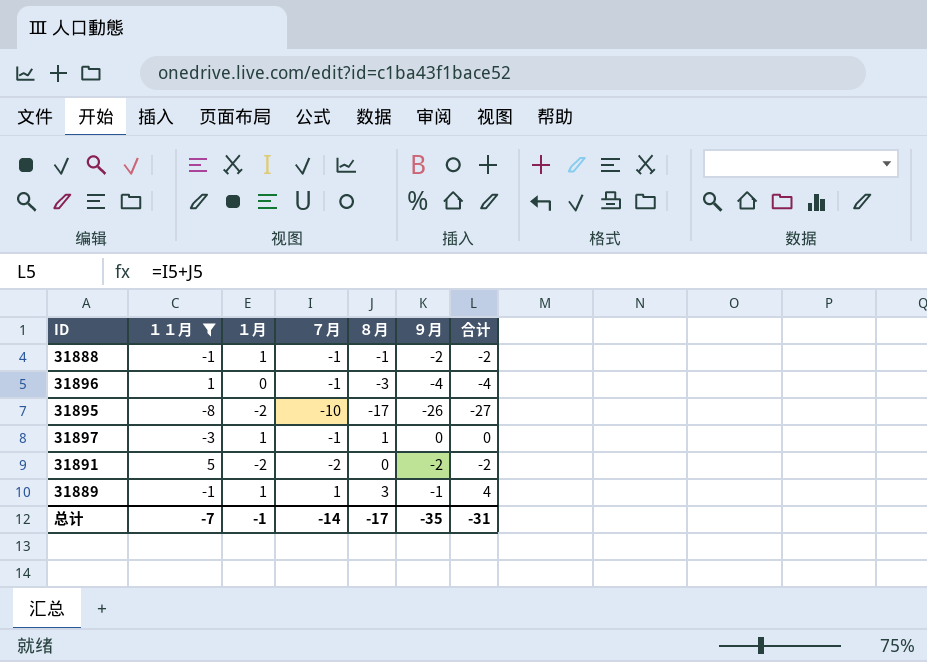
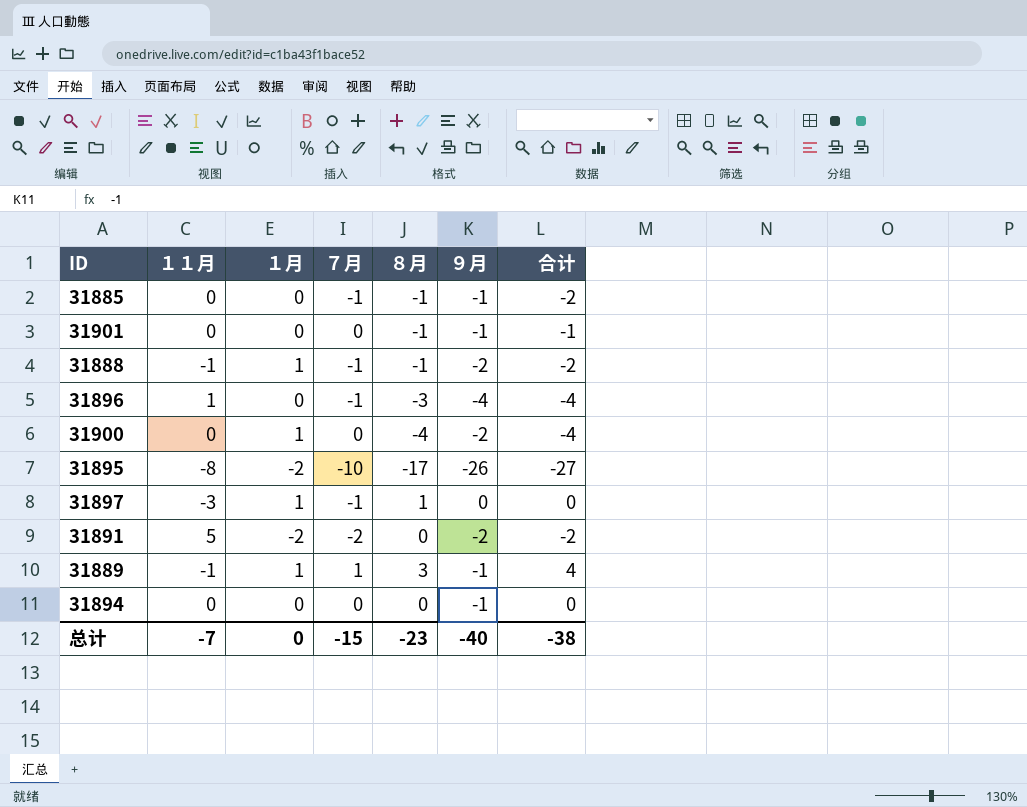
filter: １１月 != 0 -> none
总计 | １月: -1 -> 0
总计 | ７月: -14 -> -15
总计 | ８月: -17 -> -23
总计 | ９月: -35 -> -40
总计 | 合计: -31 -> -38

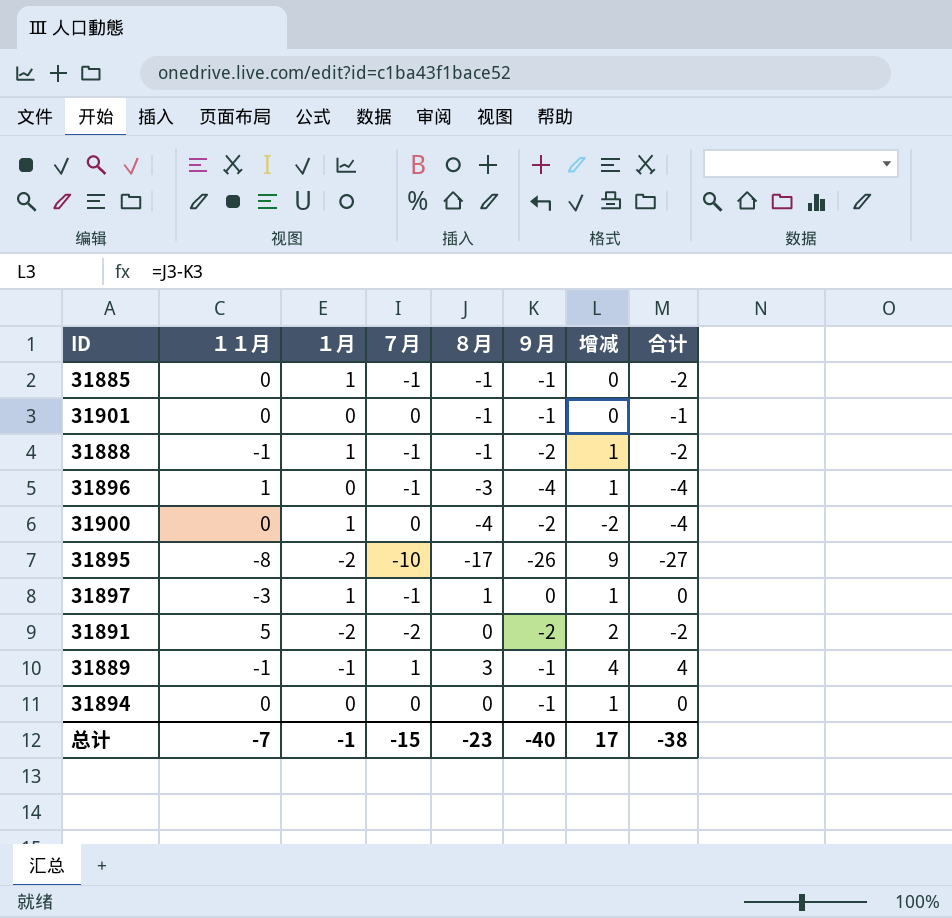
column 增减 | formula: none -> [８月] - [９月]
31885 | １月: 0 -> 1
31889 | １月: 1 -> -1
总计 | １月: 0 -> -1

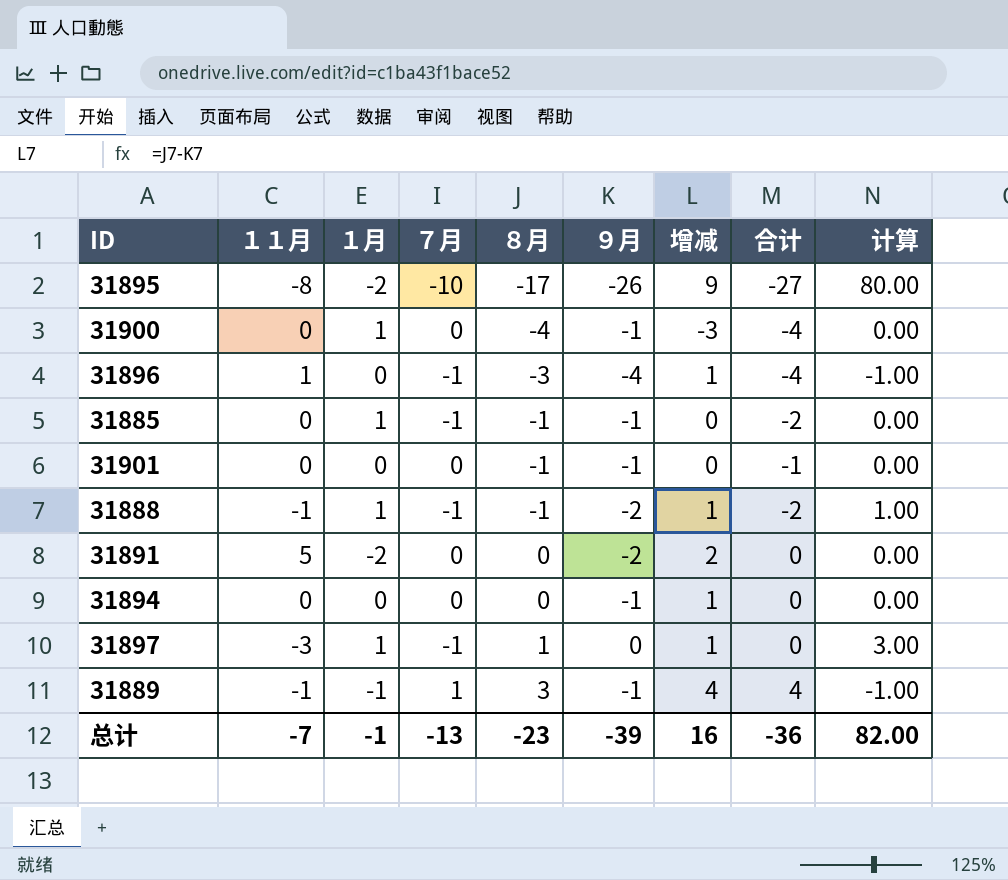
row order: none -> ８月 ascending
column 计算 | formula: none -> [１１月] * [７月]
31900 | ９月: -2 -> -1
31900 | 增减: -2 -> -3
31891 | ７月: -2 -> 0
31891 | 合计: -2 -> 0
总计 | ７月: -15 -> -13
总计 | ９月: -40 -> -39
总计 | 增减: 17 -> 16
总计 | 合计: -38 -> -36

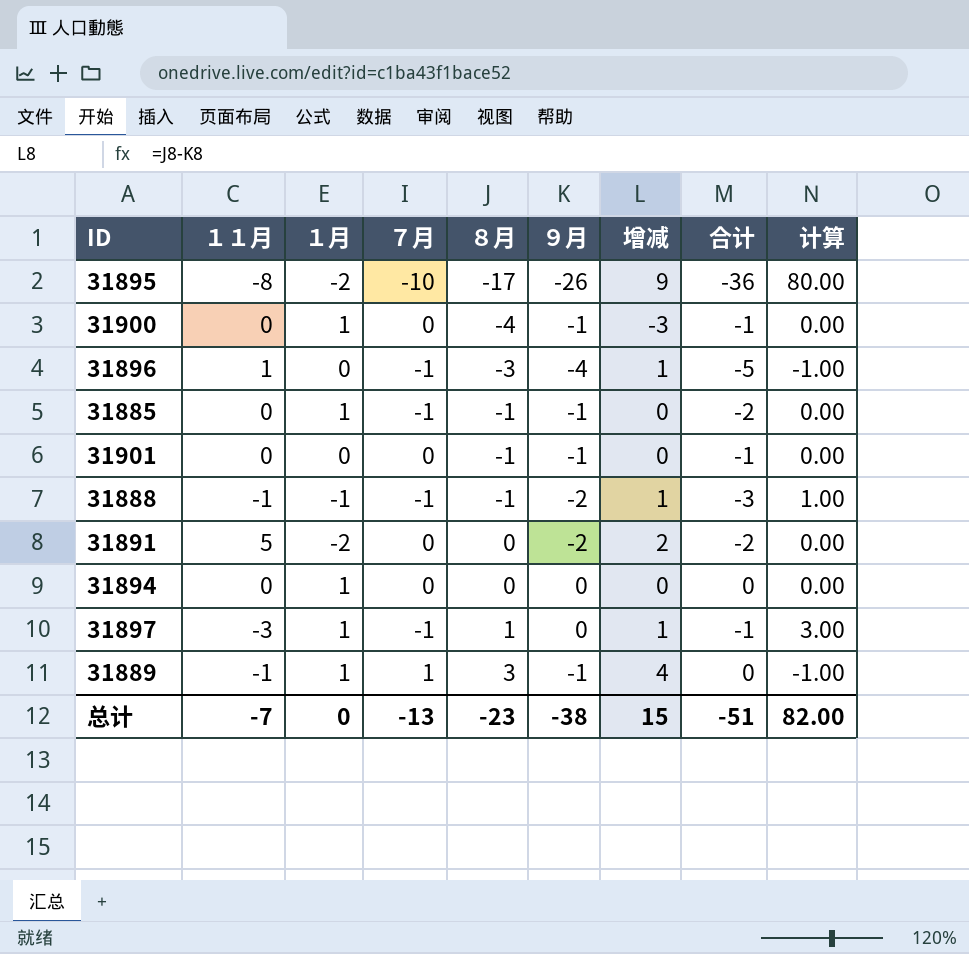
column 合计 | formula: [７月] + [８月] -> [７月] + [９月]
31888 | １月: 1 -> -1
31894 | １月: 0 -> 1
31894 | ９月: -1 -> 0
31894 | 增减: 1 -> 0
31889 | １月: -1 -> 1
总计 | １月: -1 -> 0
总计 | ９月: -39 -> -38
总计 | 增减: 16 -> 15
总计 | 合计: -36 -> -51

